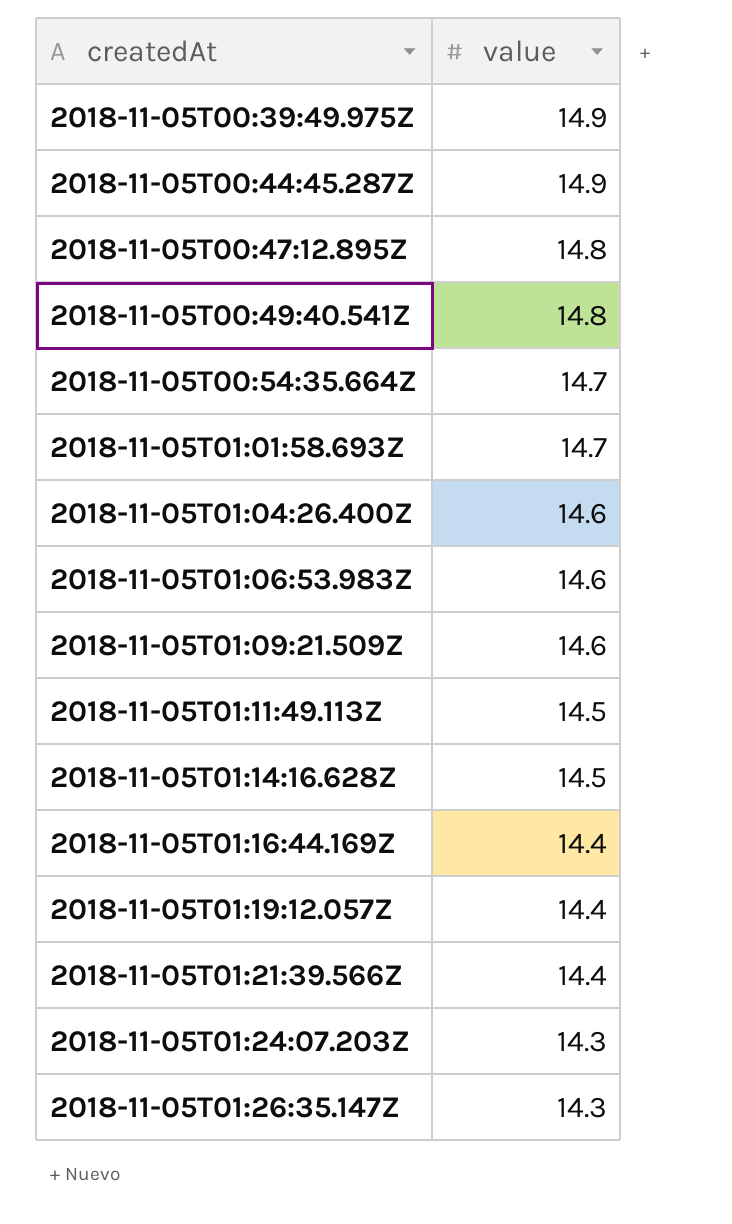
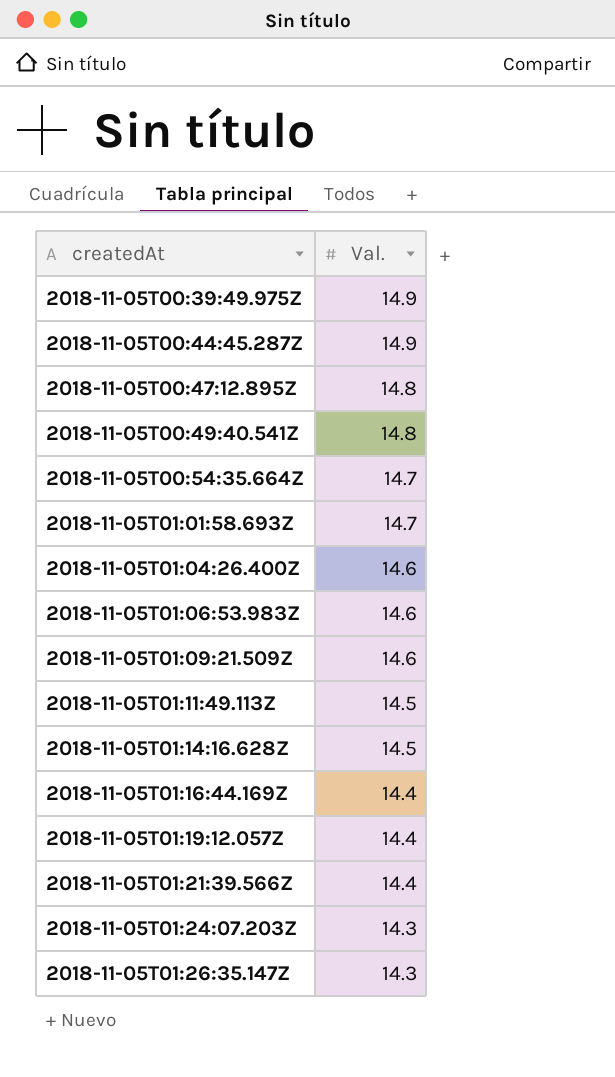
column name: value -> Val.

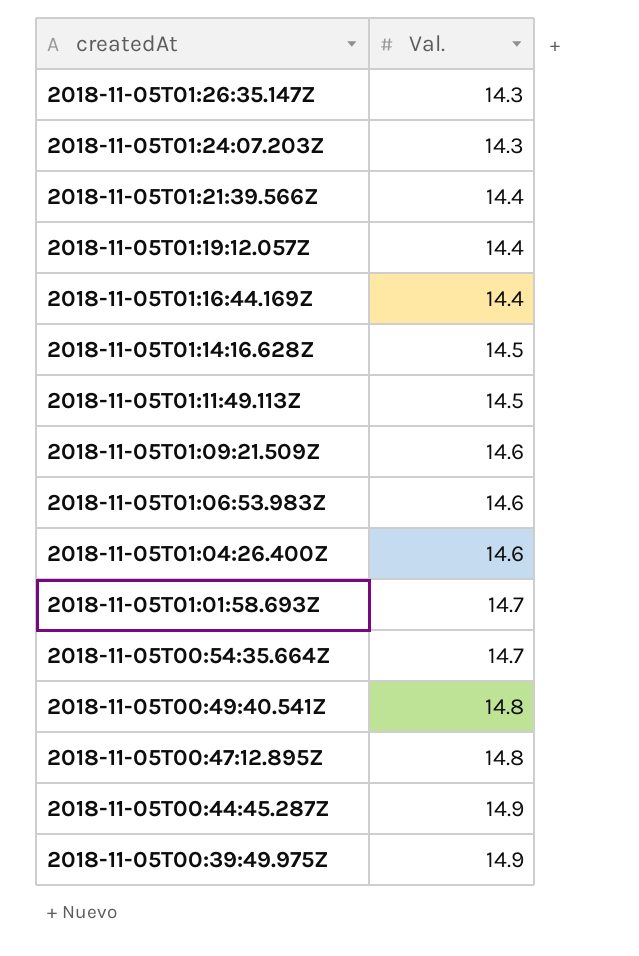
row order: createdAt ascending -> createdAt descending

